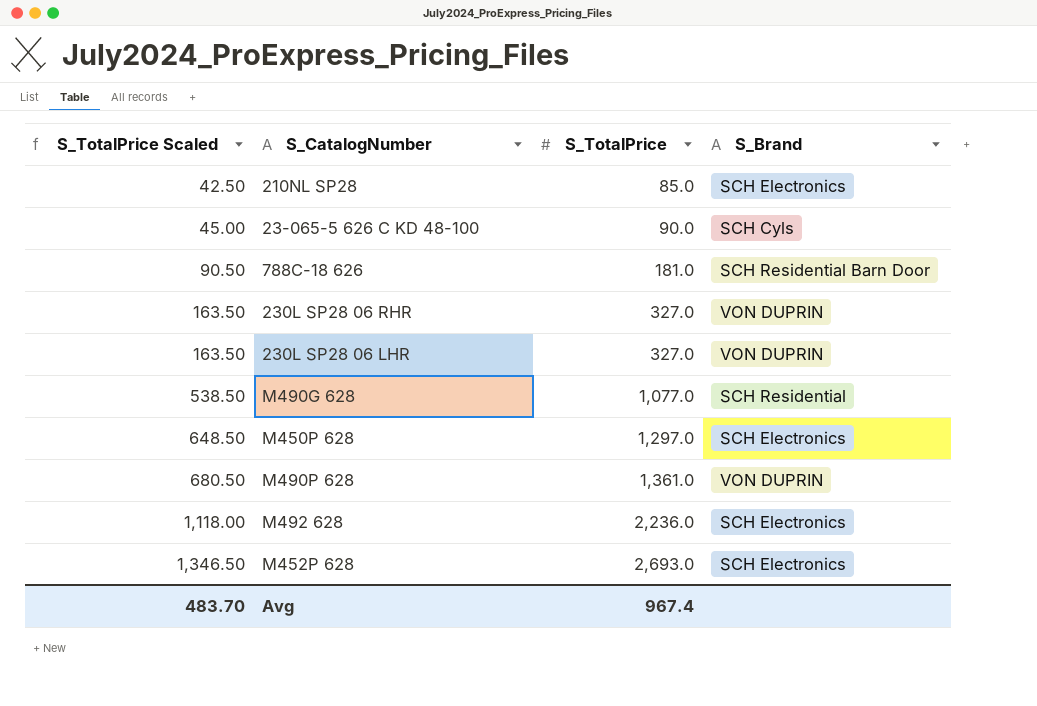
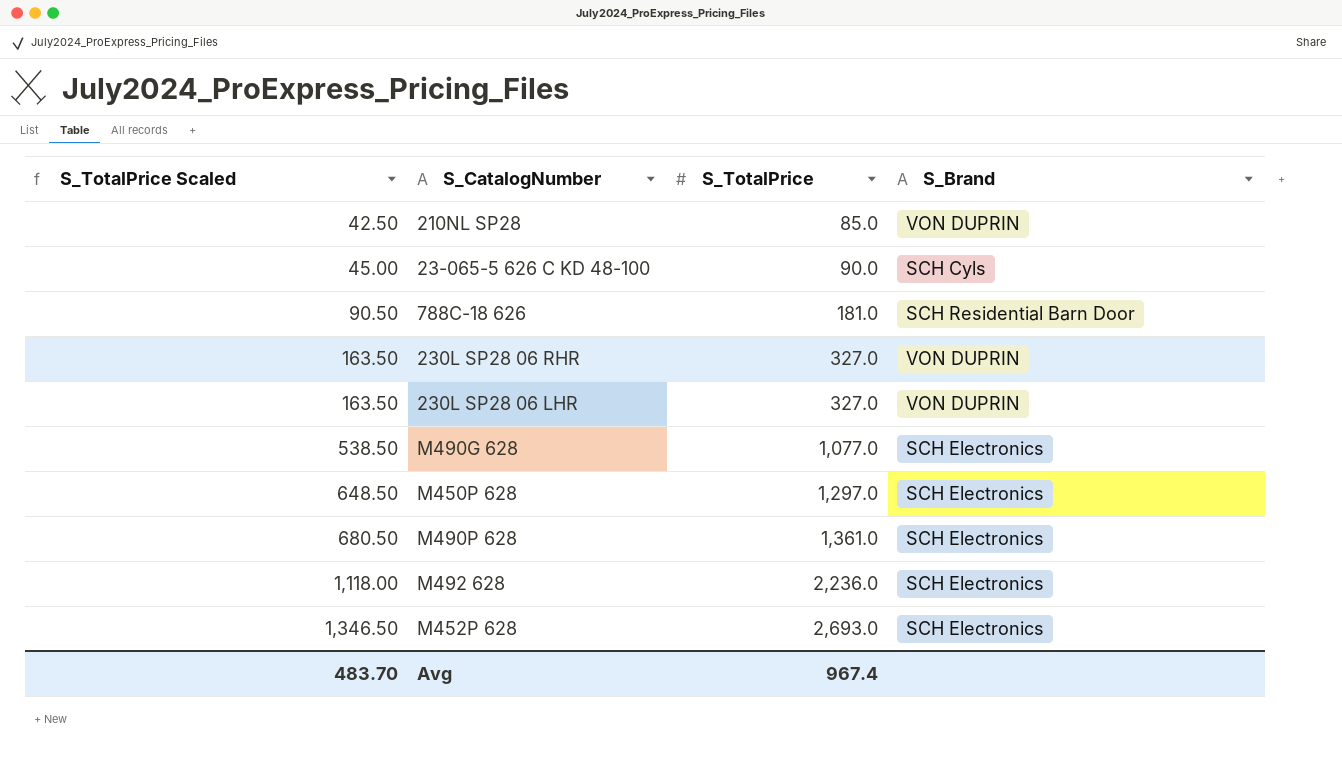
210NL SP28 | S_Brand: SCH Electronics -> VON DUPRIN
M490G 628 | S_Brand: SCH Residential -> SCH Electronics
M490P 628 | S_Brand: VON DUPRIN -> SCH Electronics

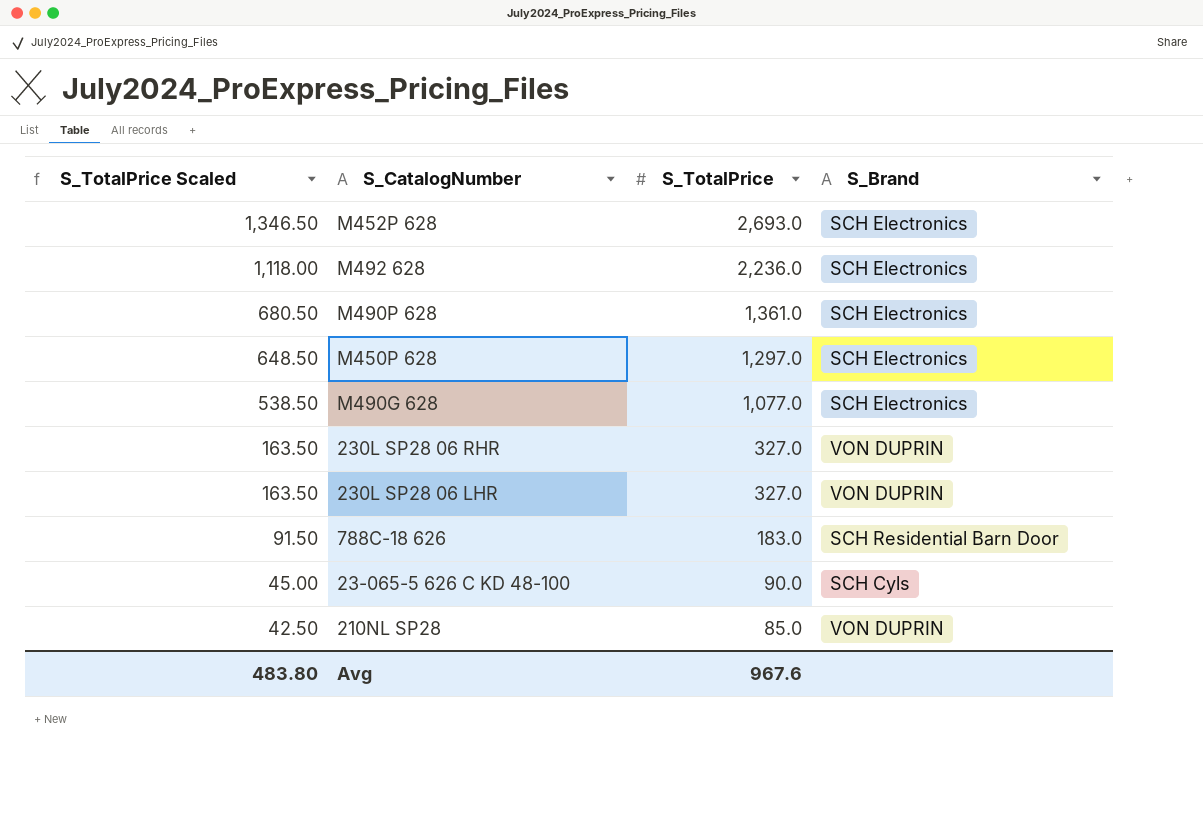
row order: S_TotalPrice Scaled ascending -> S_TotalPrice Scaled descending
788C-18 626 | S_TotalPrice Scaled: 90.50 -> 91.50
788C-18 626 | S_TotalPrice: 181.0 -> 183.0
Avg | S_TotalPrice Scaled: 483.70 -> 483.80
Avg | S_TotalPrice: 967.4 -> 967.6

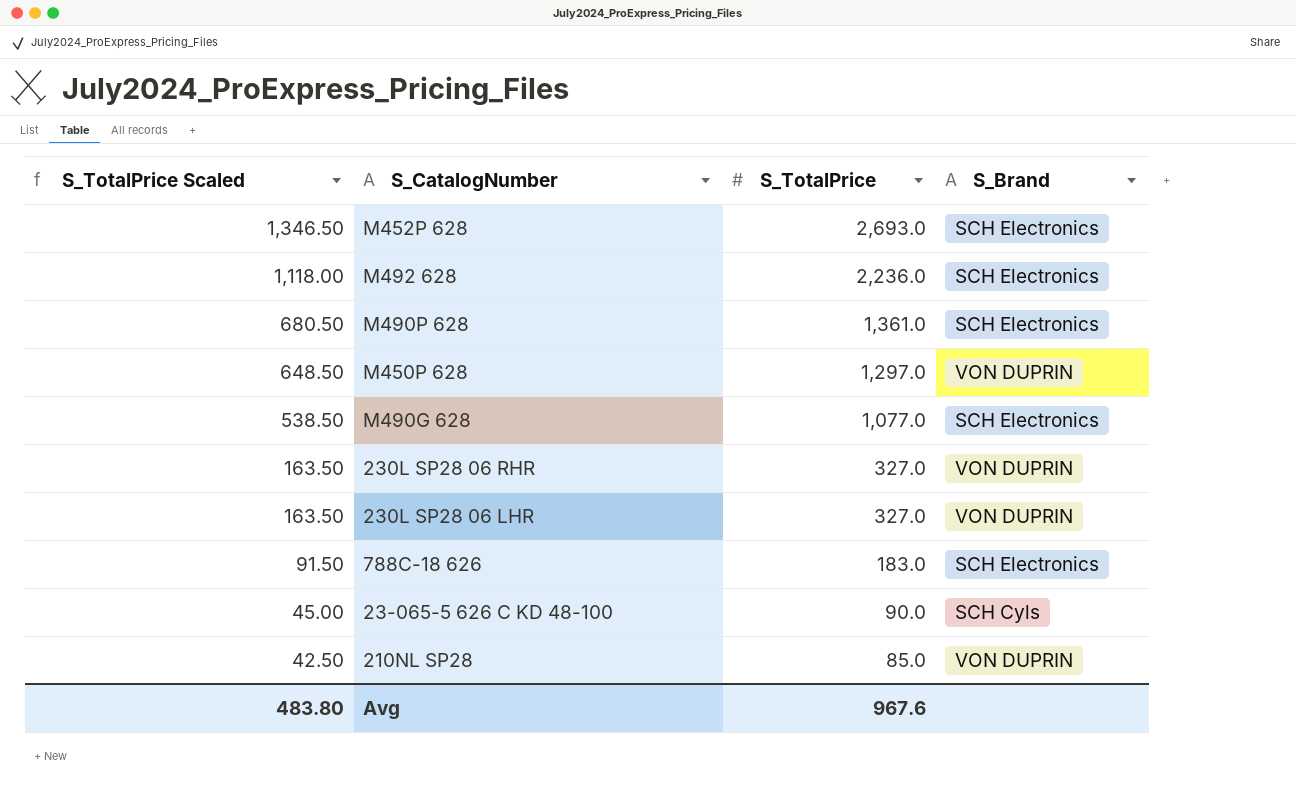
M450P 628 | S_Brand: SCH Electronics -> VON DUPRIN
788C-18 626 | S_Brand: SCH Residential Barn Door -> SCH Electronics

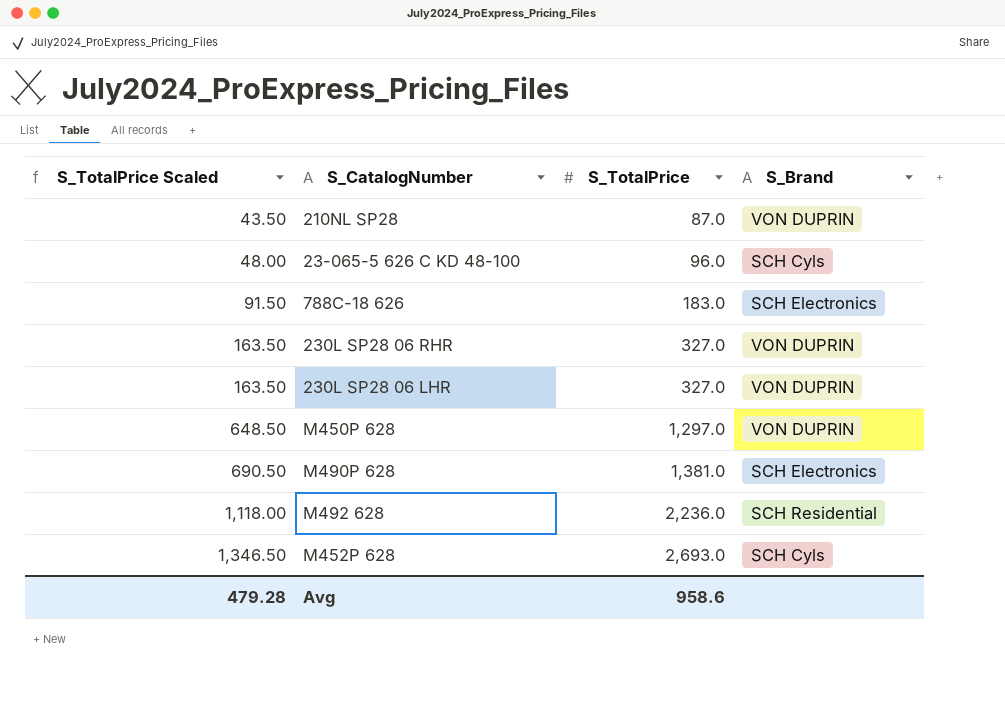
row order: S_TotalPrice Scaled descending -> S_TotalPrice Scaled ascending
row M490G 628: 538.50 | 1,077.0 | SCH Electronics -> none
210NL SP28 | S_TotalPrice Scaled: 42.50 -> 43.50
210NL SP28 | S_TotalPrice: 85.0 -> 87.0
23-065-5 626 C KD 48-100 | S_TotalPrice Scaled: 45.00 -> 48.00
23-065-5 626 C KD 48-100 | S_TotalPrice: 90.0 -> 96.0
M490P 628 | S_TotalPrice Scaled: 680.50 -> 690.50
M490P 628 | S_TotalPrice: 1,361.0 -> 1,381.0
M492 628 | S_Brand: SCH Electronics -> SCH Residential
M452P 628 | S_Brand: SCH Electronics -> SCH Cyls
Avg | S_TotalPrice Scaled: 483.80 -> 479.28
Avg | S_TotalPrice: 967.6 -> 958.6

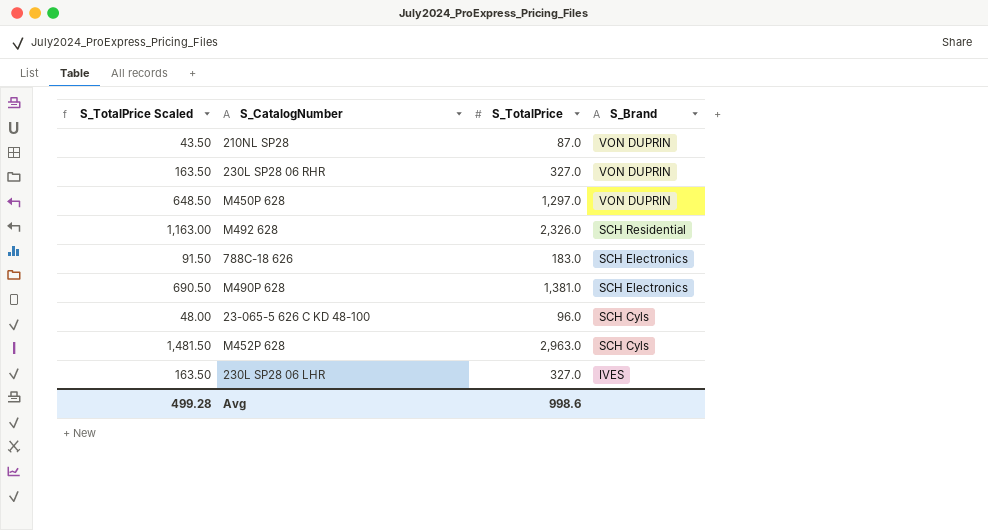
row order: S_TotalPrice Scaled ascending -> S_Brand descending
M492 628 | S_TotalPrice Scaled: 1,118.00 -> 1,163.00
M492 628 | S_TotalPrice: 2,236.0 -> 2,326.0
M452P 628 | S_TotalPrice Scaled: 1,346.50 -> 1,481.50
M452P 628 | S_TotalPrice: 2,693.0 -> 2,963.0
230L SP28 06 LHR | S_Brand: VON DUPRIN -> IVES
Avg | S_TotalPrice Scaled: 479.28 -> 499.28
Avg | S_TotalPrice: 958.6 -> 998.6

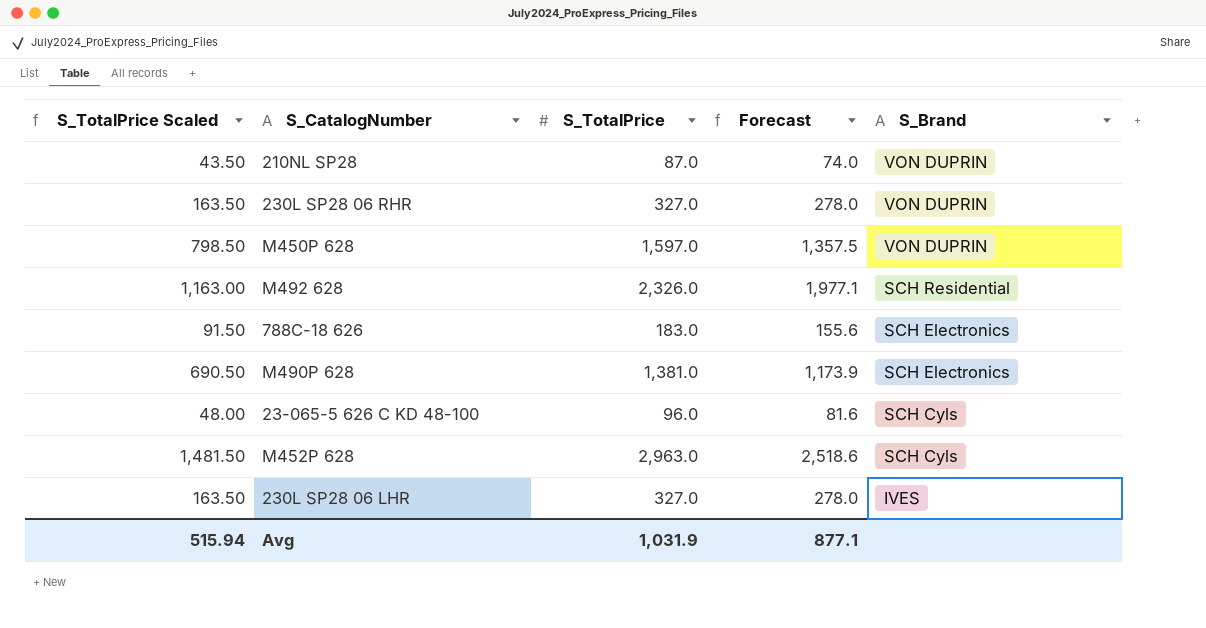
column Forecast | formula: none -> [S_TotalPrice] * 0.85
M450P 628 | S_TotalPrice Scaled: 648.50 -> 798.50
M450P 628 | S_TotalPrice: 1,297.0 -> 1,597.0
Avg | S_TotalPrice Scaled: 499.28 -> 515.94
Avg | S_TotalPrice: 998.6 -> 1,031.9

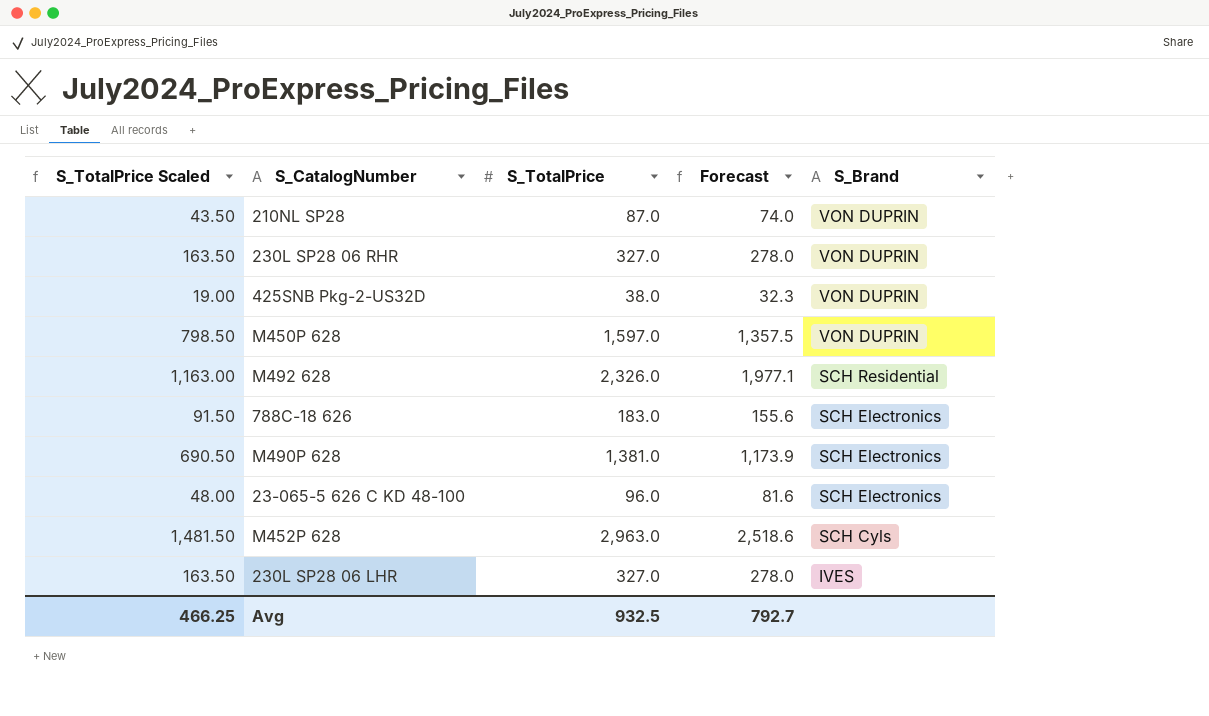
row 425SNB Pkg-2-US32D: none -> 19.00 | 38.0 | 32.3 | VON DUPRIN
23-065-5 626 C KD 48-100 | S_Brand: SCH Cyls -> SCH Electronics
Avg | S_TotalPrice Scaled: 515.94 -> 466.25
Avg | S_TotalPrice: 1,031.9 -> 932.5
Avg | Forecast: 877.1 -> 792.7

